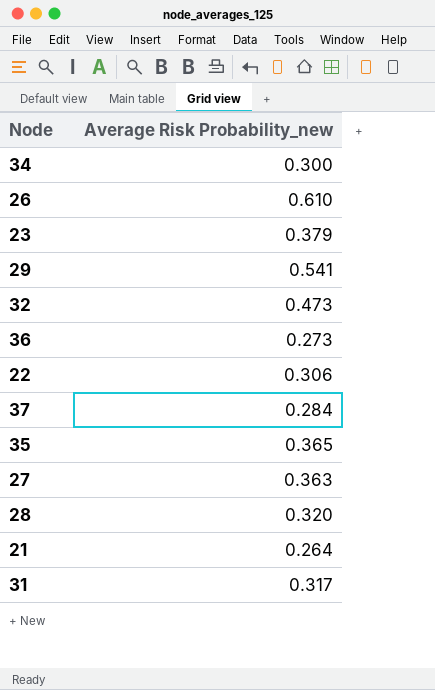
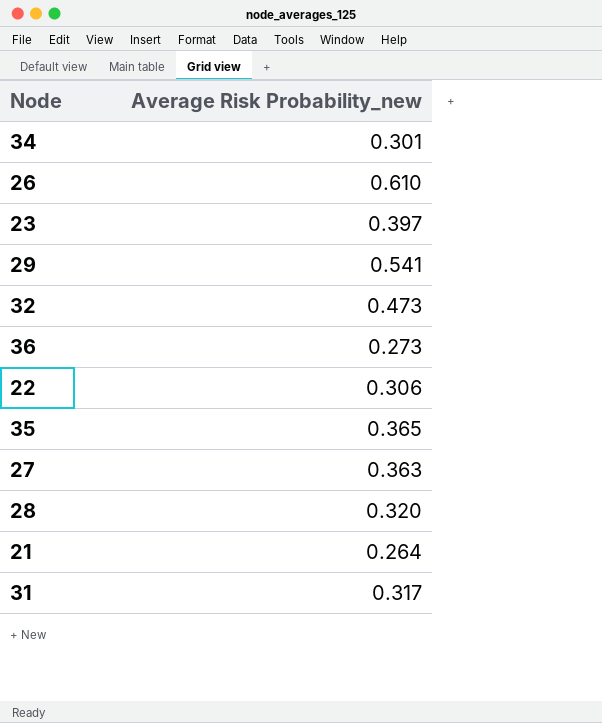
row 37: 0.284 -> none
34 | Average Risk Probability_new: 0.300 -> 0.301
23 | Average Risk Probability_new: 0.379 -> 0.397

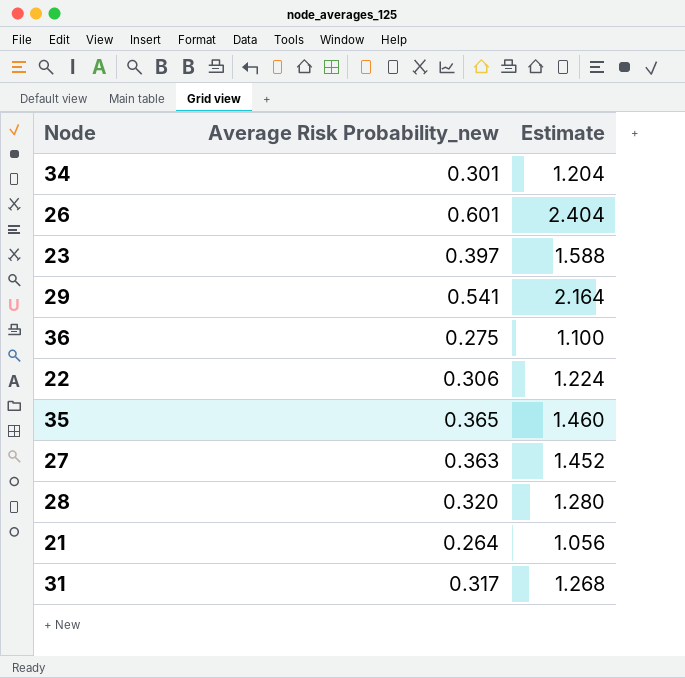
column Estimate | formula: none -> [Average Risk Probability_new] * 4
row 32: 0.473 -> none
26 | Average Risk Probability_new: 0.610 -> 0.601
36 | Average Risk Probability_new: 0.273 -> 0.275

